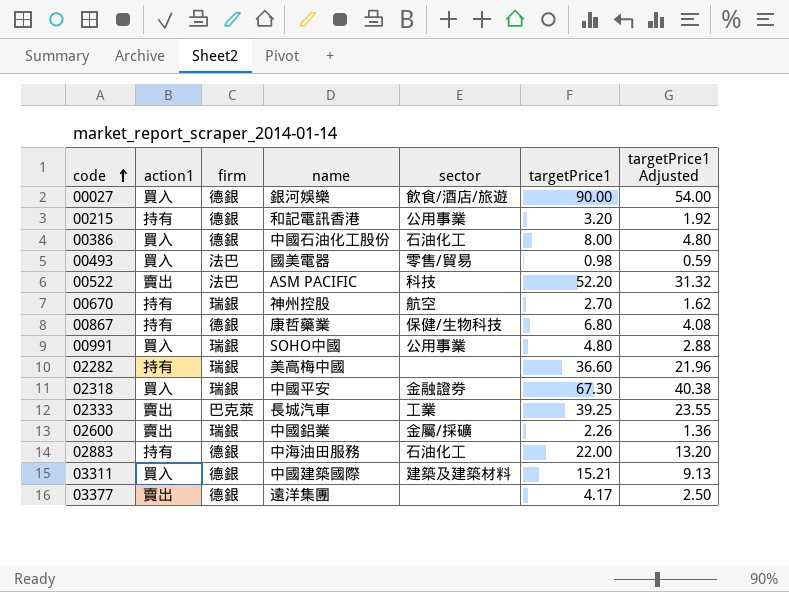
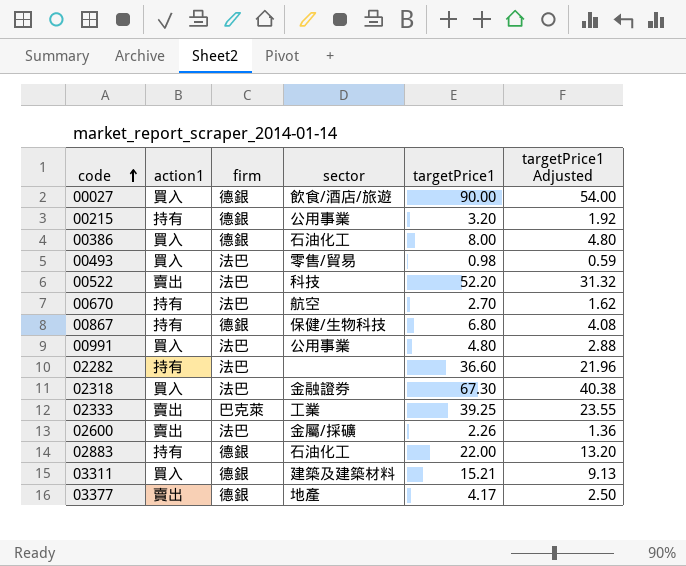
column name | position: 4 -> none
00670 | firm: 瑞銀 -> 法巴
00991 | firm: 瑞銀 -> 法巴
02282 | firm: 瑞銀 -> 法巴
02318 | firm: 瑞銀 -> 法巴
02600 | firm: 瑞銀 -> 法巴
03377 | sector: none -> 地產

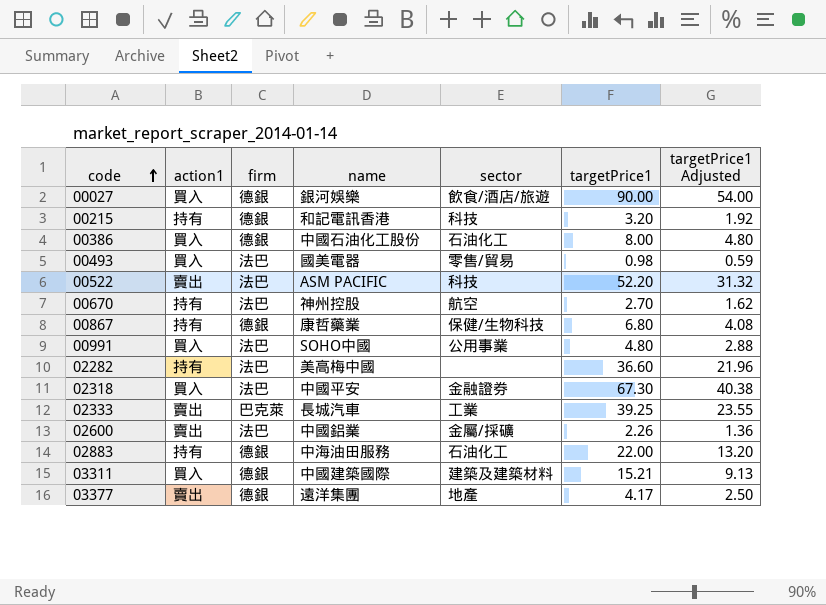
column name | position: none -> 4
00215 | sector: 公用事業 -> 科技

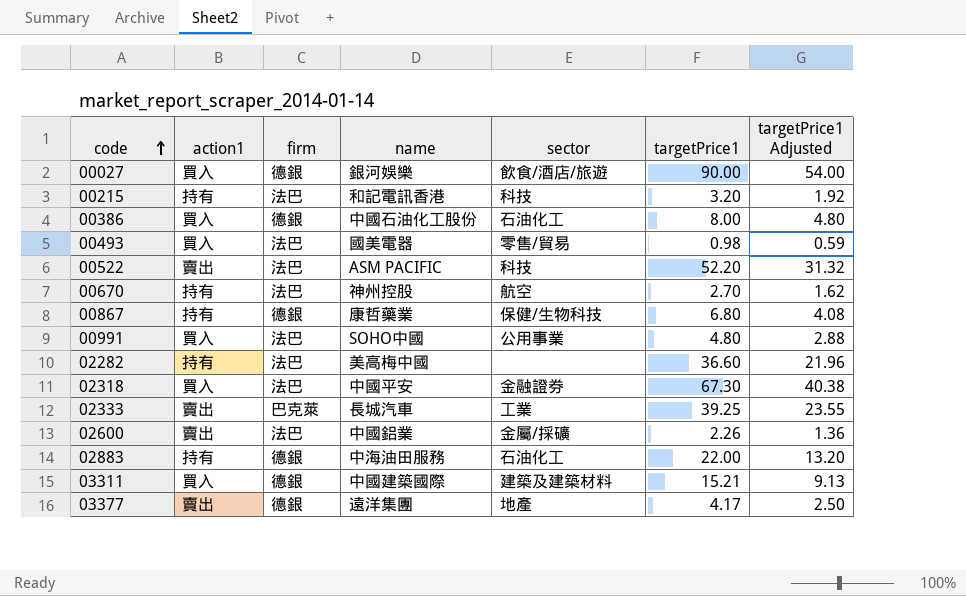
00215 | firm: 德銀 -> 法巴

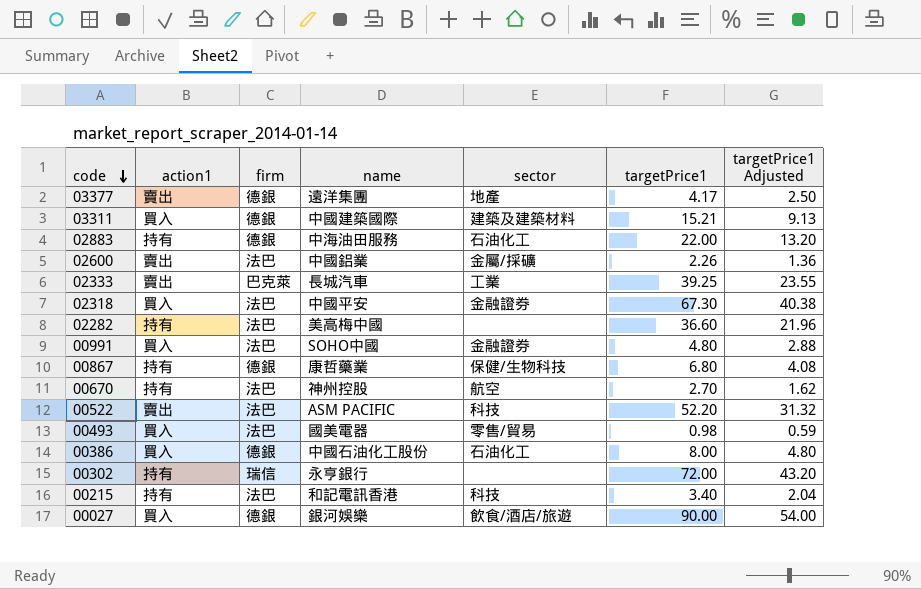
row order: code ascending -> code descending
00991 | sector: 公用事業 -> 金融證券
row 00302: none -> 持有 | 瑞信 | 永亨銀行 | none | 72.00 | 43.20
00215 | targetPrice1: 3.20 -> 3.40
00215 | targetPrice1 Adjusted: 1.92 -> 2.04

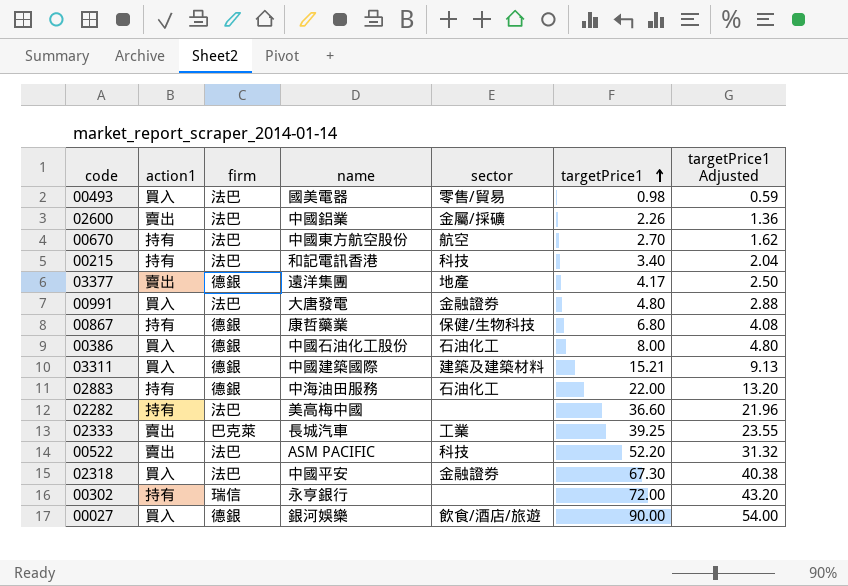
row order: code descending -> targetPrice1 ascending
00670 | name: 神州控股 -> 中國東方航空股份
00991 | name: SOHO中國 -> 大唐發電

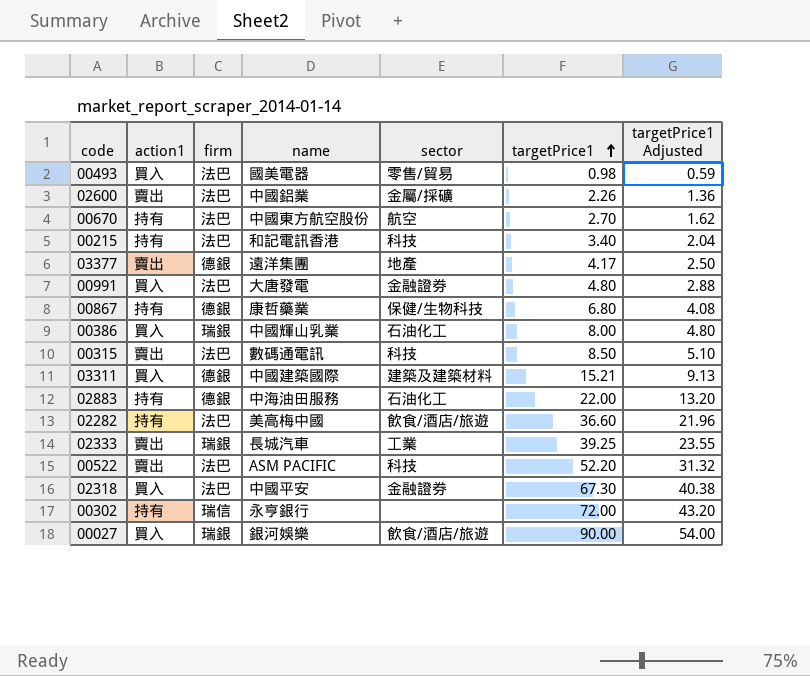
00386 | firm: 德銀 -> 瑞銀
00386 | name: 中國石油化工股份 -> 中國輝山乳業
row 00315: none -> 賣出 | 法巴 | 數碼通電訊 | 科技 | 8.50 | 5.10
02282 | sector: none -> 飲食/酒店/旅遊
02333 | firm: 巴克萊 -> 瑞銀
00027 | firm: 德銀 -> 瑞銀

